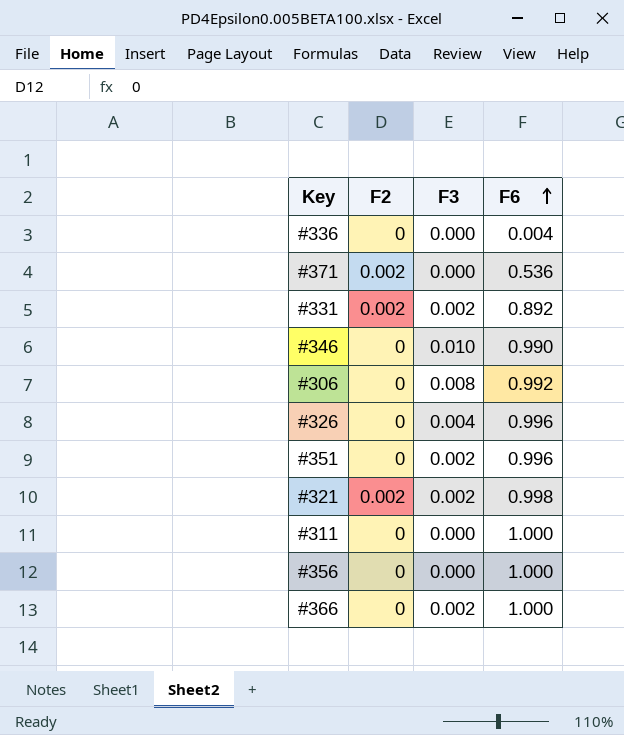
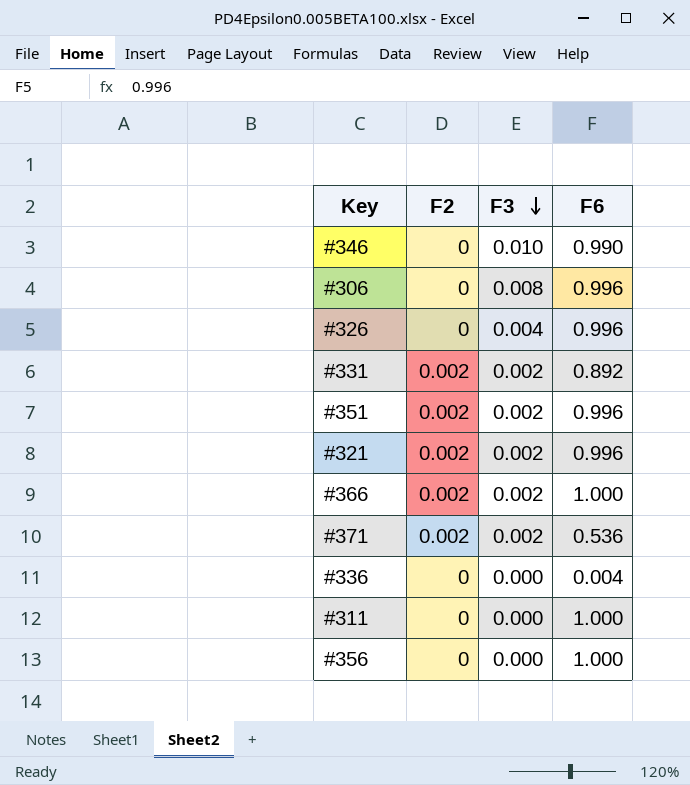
row order: F6 ascending -> F3 descending
#306 | F6: 0.992 -> 0.996
#351 | F2: 0 -> 0.002
#321 | F6: 0.998 -> 0.996
#366 | F2: 0 -> 0.002
#371 | F3: 0.000 -> 0.002

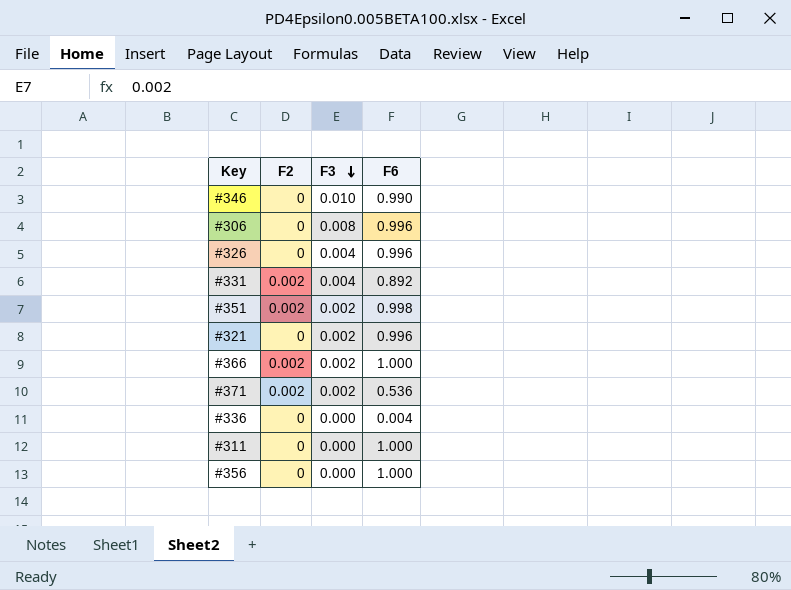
#331 | F3: 0.002 -> 0.004
#351 | F6: 0.996 -> 0.998
#321 | F2: 0.002 -> 0

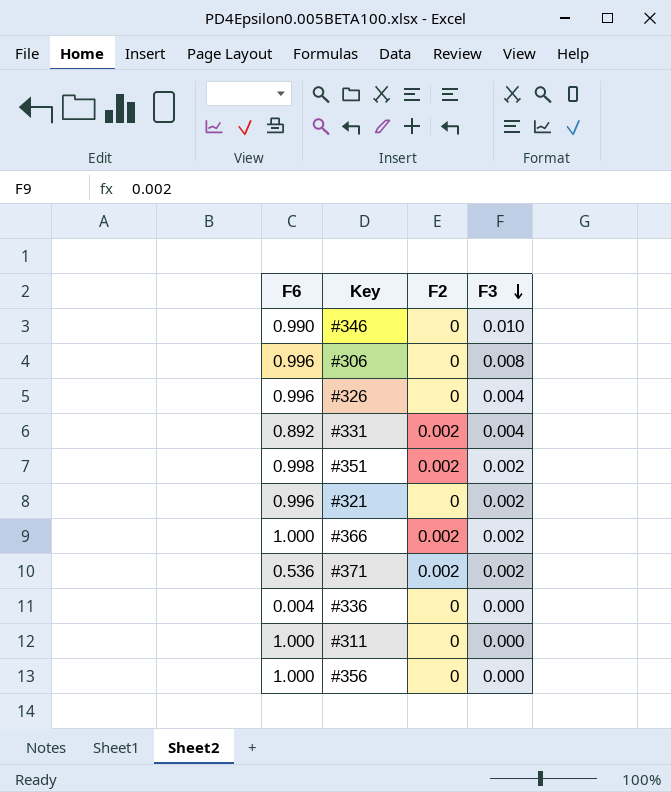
column F6 | position: 4 -> 1

